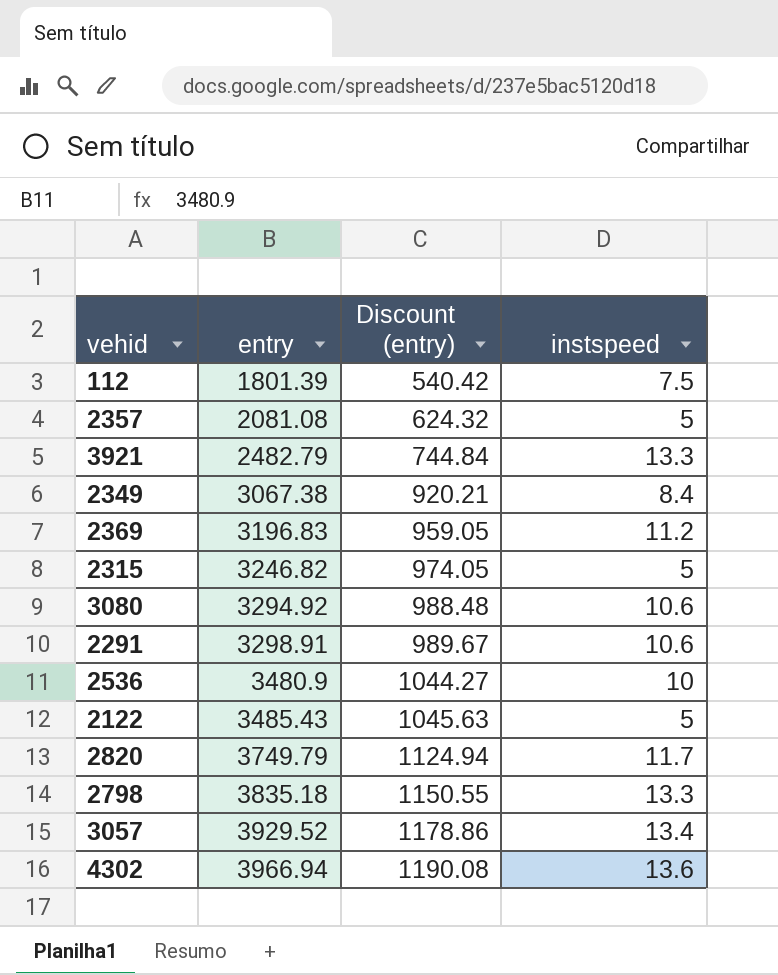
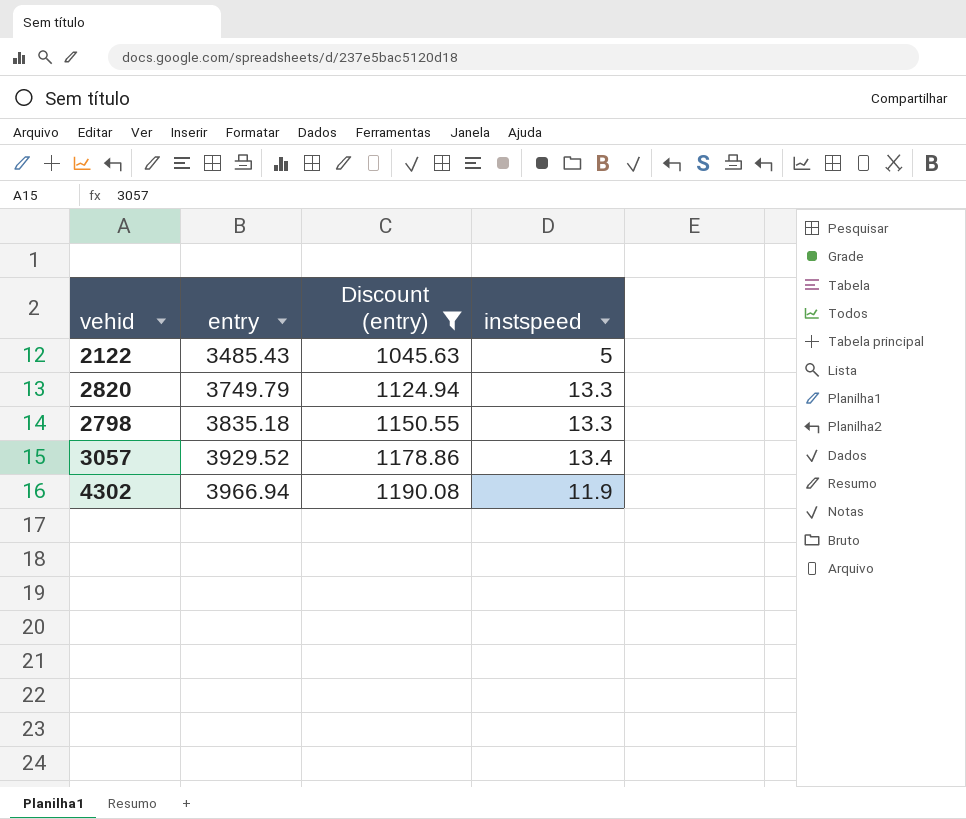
filter: none -> Discount (entry) >= 1045.63
2820 | instspeed: 11.7 -> 13.3
4302 | instspeed: 13.6 -> 11.9

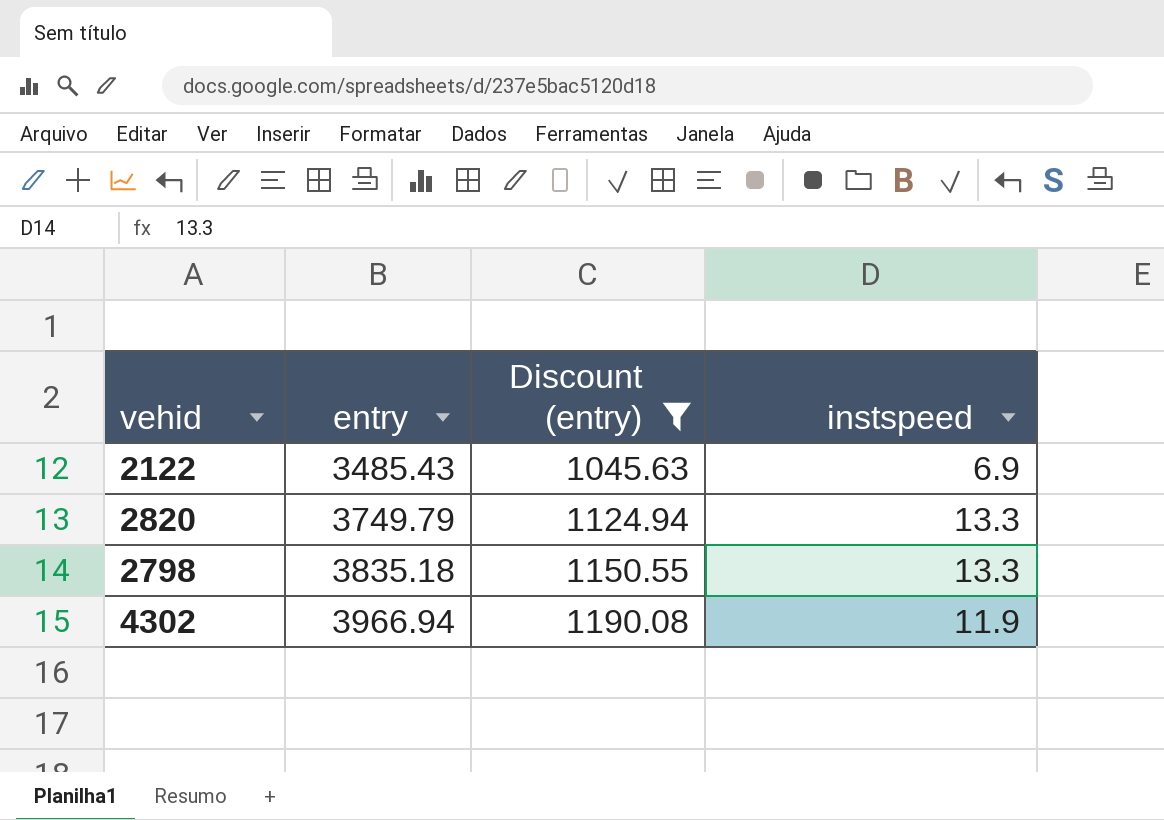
row 3057: 3929.52 | 1178.86 | 13.4 -> none
2122 | instspeed: 5 -> 6.9

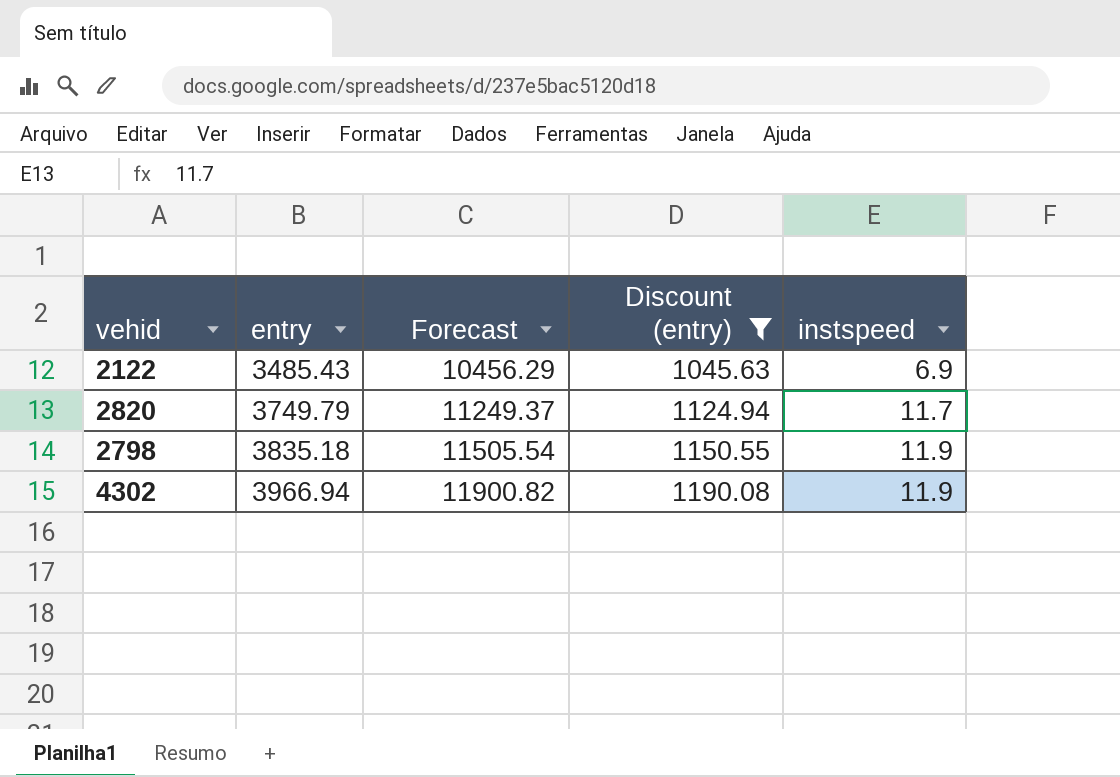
column Forecast | formula: none -> [entry] * 3
2820 | instspeed: 13.3 -> 11.7
2798 | instspeed: 13.3 -> 11.9

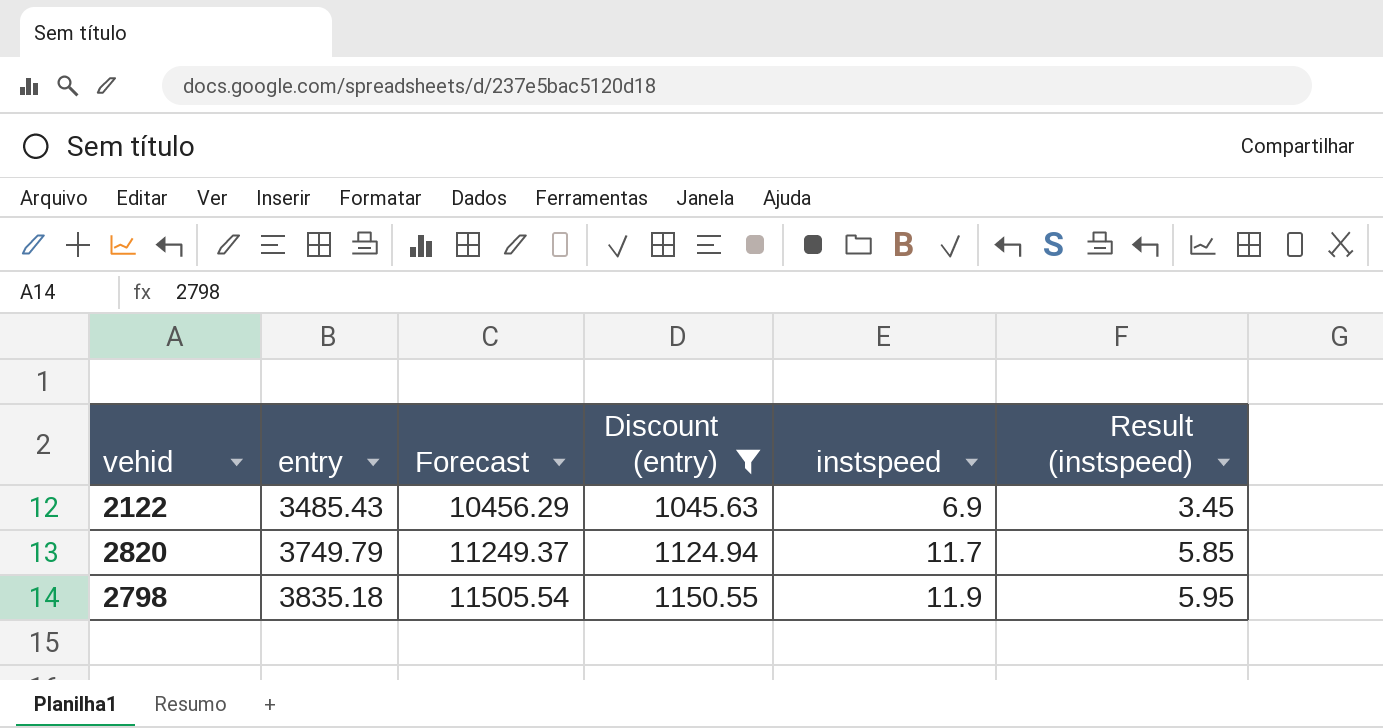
column Result (instspeed) | formula: none -> [instspeed] * 0.5
row 4302: 3966.94 | 11900.82 | 1190.08 | 11.9 -> none

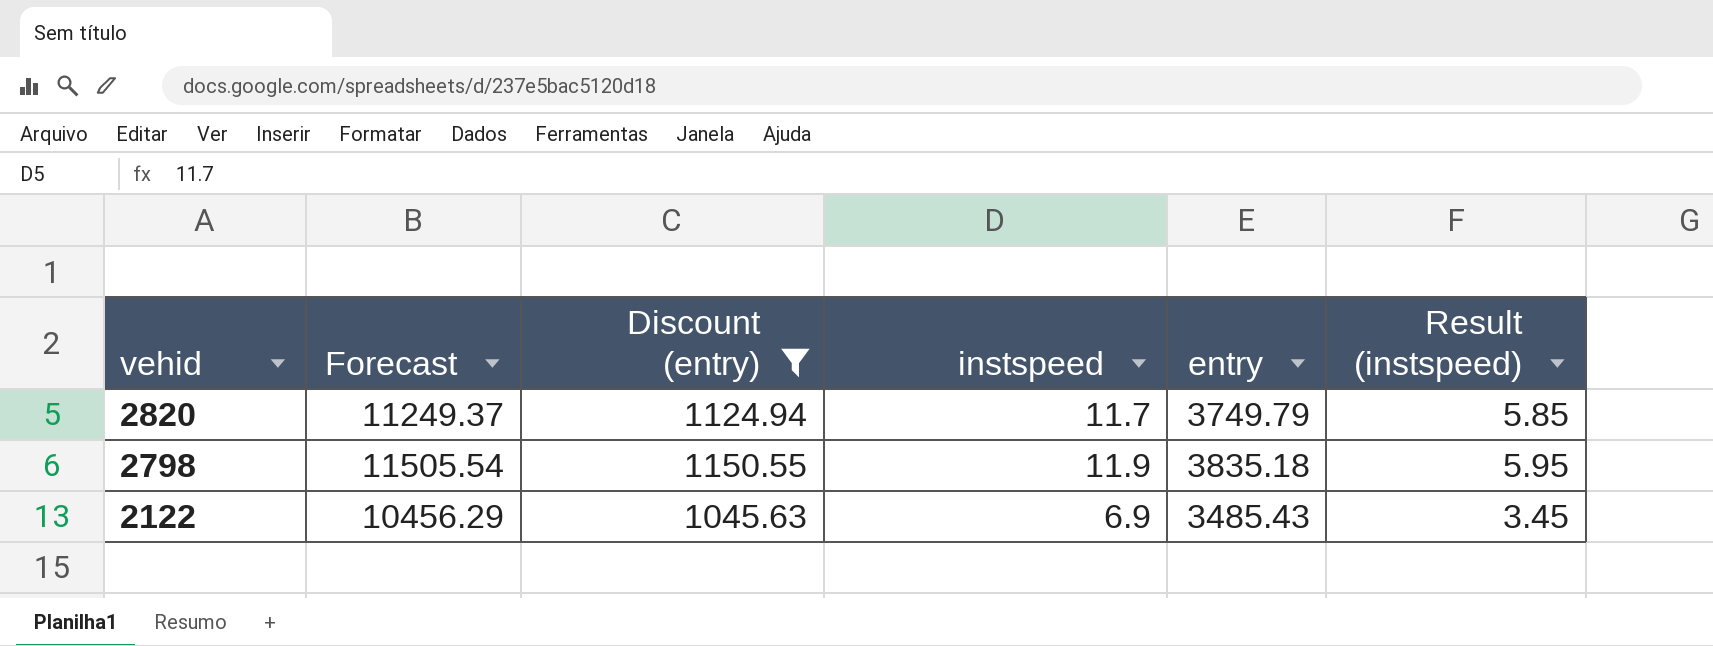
row order: entry ascending -> vehid descending
column entry | position: 2 -> 5

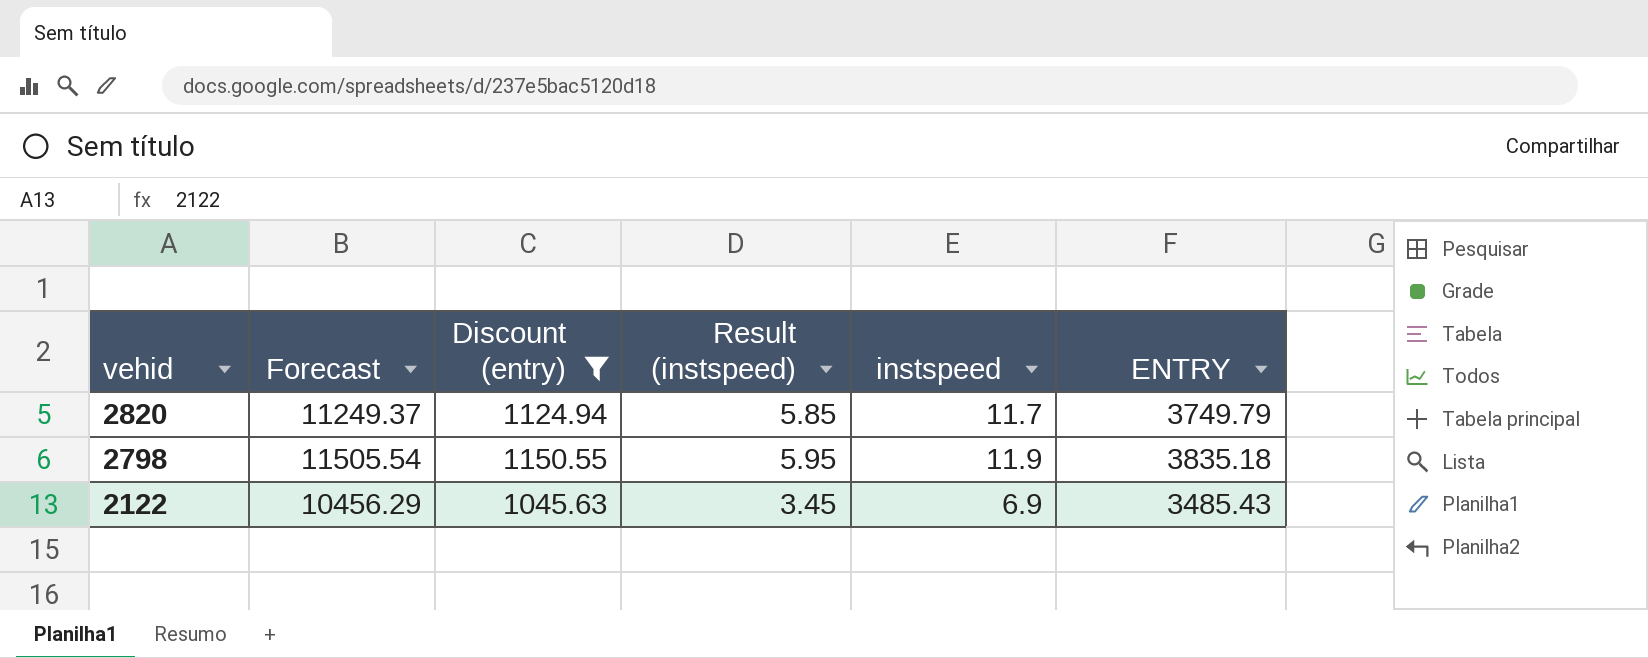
column Result (instspeed) | position: 6 -> 4
column name: entry -> ENTRY

